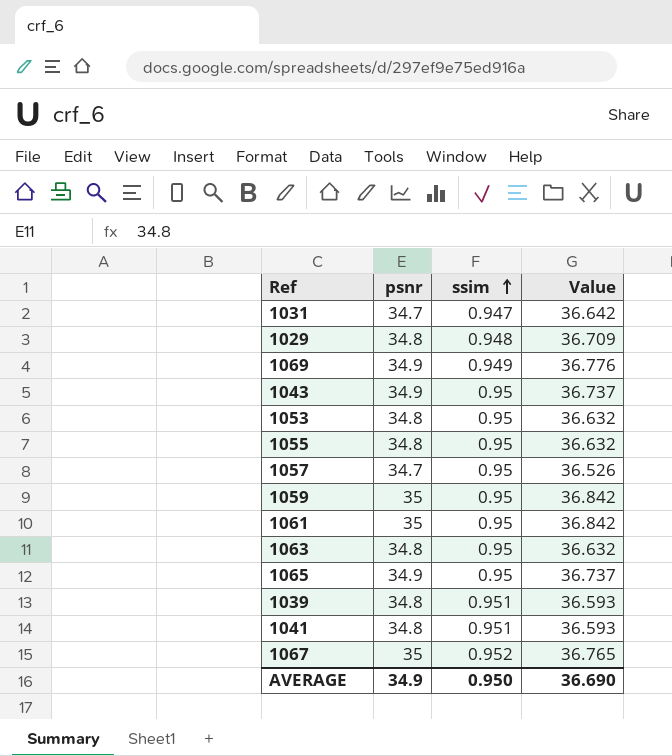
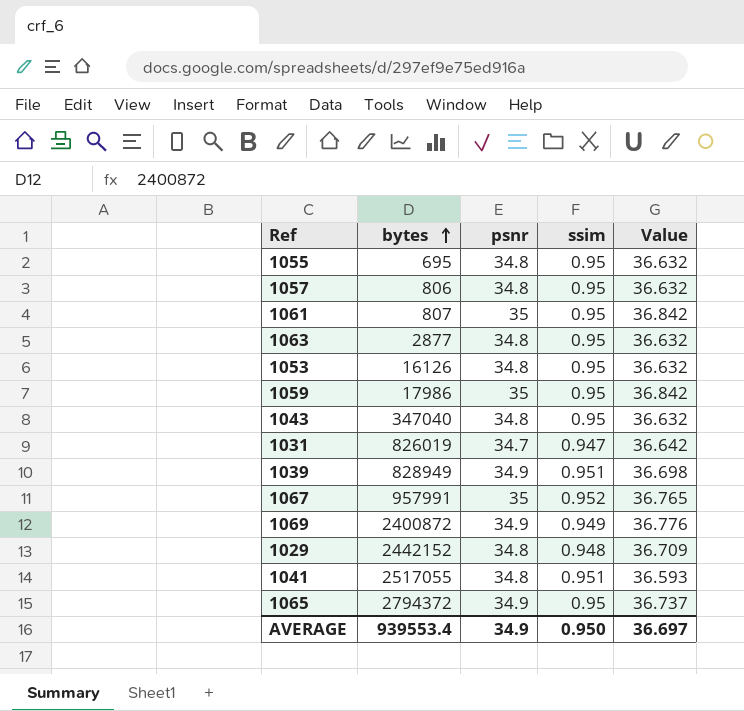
row order: ssim ascending -> bytes ascending
column bytes | position: none -> 2
1057 | psnr: 34.7 -> 34.8
1057 | Value: 36.526 -> 36.632
1043 | psnr: 34.9 -> 34.8
1043 | Value: 36.737 -> 36.632
1039 | psnr: 34.8 -> 34.9
1039 | Value: 36.593 -> 36.698
AVERAGE | Value: 36.690 -> 36.697

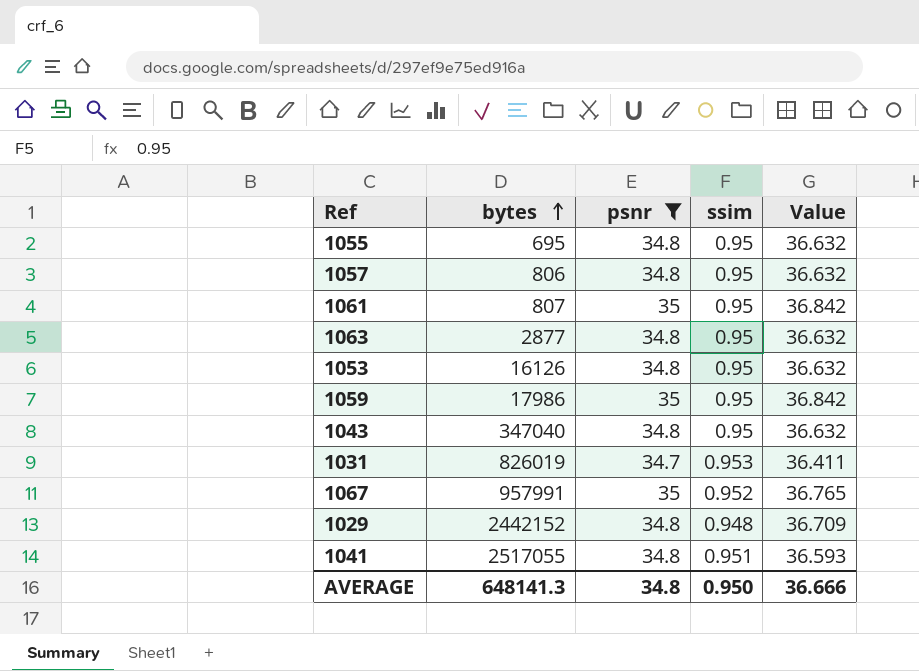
filter: none -> psnr != 34.9
1031 | ssim: 0.947 -> 0.953
1031 | Value: 36.642 -> 36.411
AVERAGE | bytes: 939553.4 -> 648141.3
AVERAGE | psnr: 34.9 -> 34.8
AVERAGE | Value: 36.697 -> 36.666

